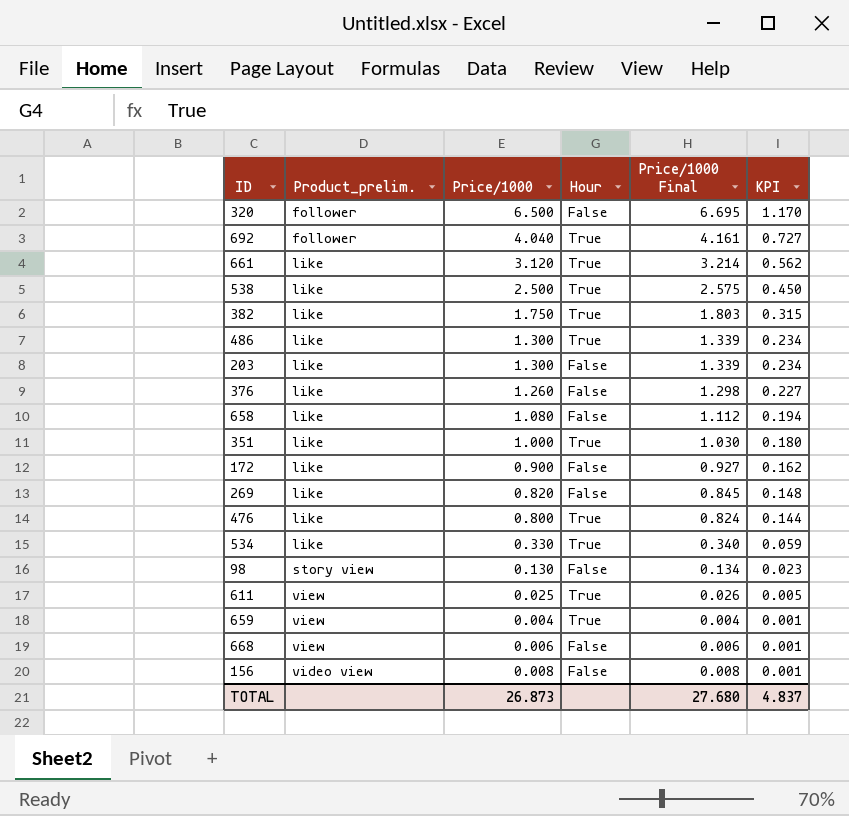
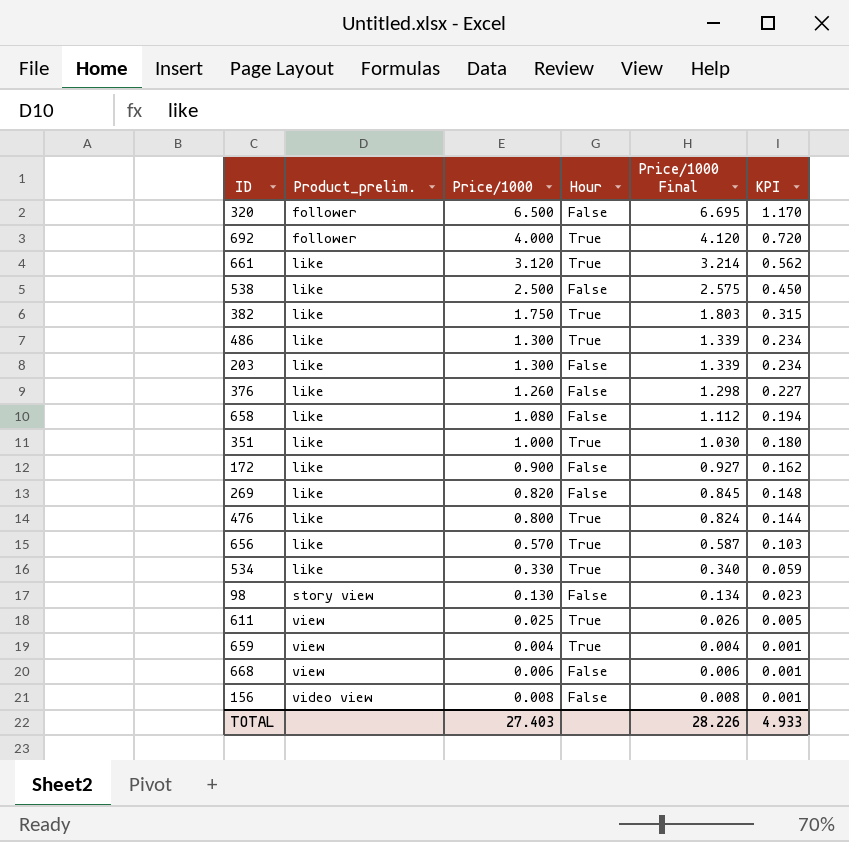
692 | Price/1000: 4.040 -> 4.000
692 | Price/1000 Final: 4.161 -> 4.120
692 | KPI: 0.727 -> 0.720
538 | Hour: True -> False
row 656: none -> like | 0.570 | True | 0.587 | 0.103
TOTAL | Price/1000: 26.873 -> 27.403
TOTAL | Price/1000 Final: 27.680 -> 28.226
TOTAL | KPI: 4.837 -> 4.933

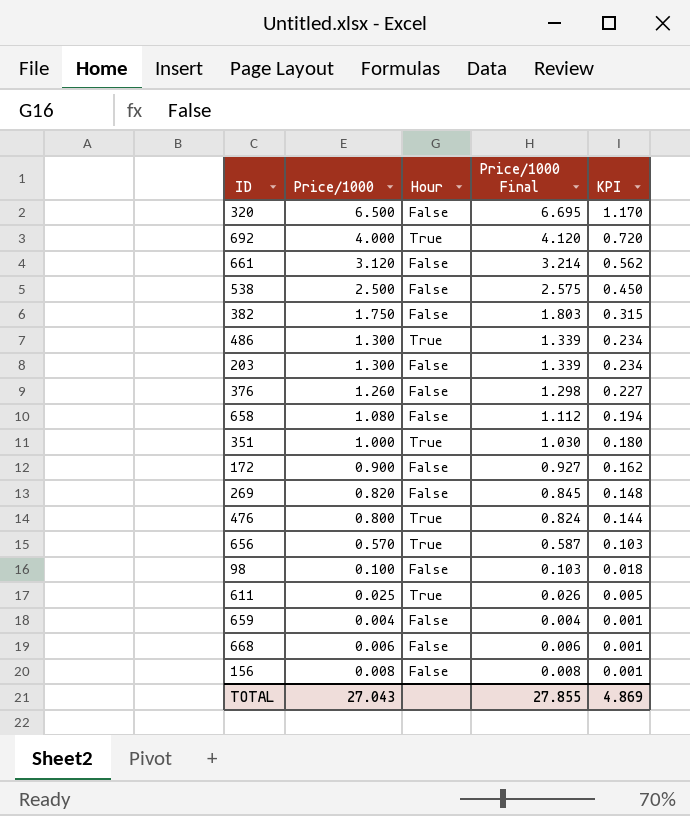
column Product_prelim. | position: 2 -> none
row 534: like | 0.330 | True | 0.340 | 0.059 -> none
661 | Hour: True -> False
382 | Hour: True -> False
98 | Price/1000: 0.130 -> 0.100
98 | Price/1000 Final: 0.134 -> 0.103
98 | KPI: 0.023 -> 0.018
659 | Hour: True -> False
TOTAL | Price/1000: 27.403 -> 27.043
TOTAL | Price/1000 Final: 28.226 -> 27.855
TOTAL | KPI: 4.933 -> 4.869

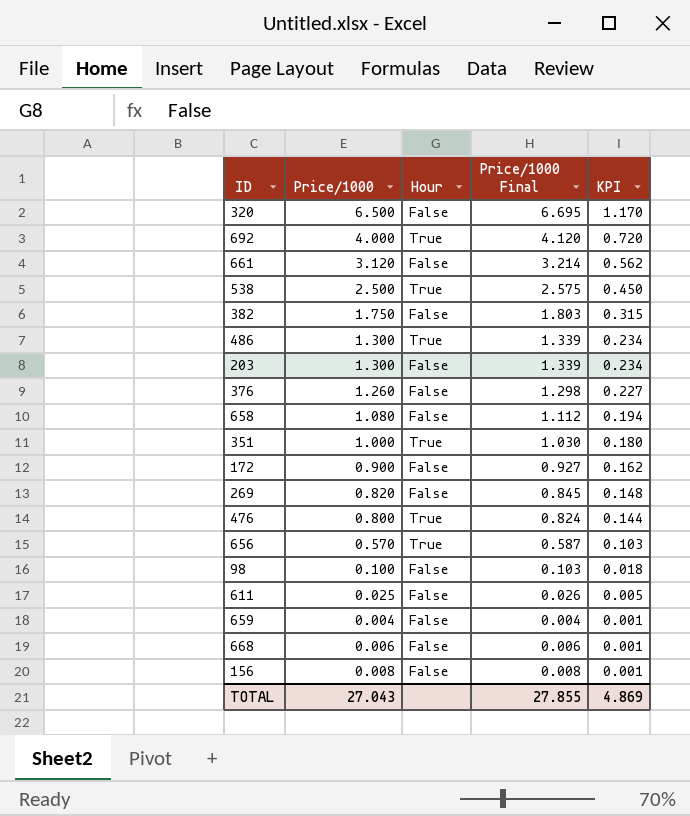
538 | Hour: False -> True
611 | Hour: True -> False

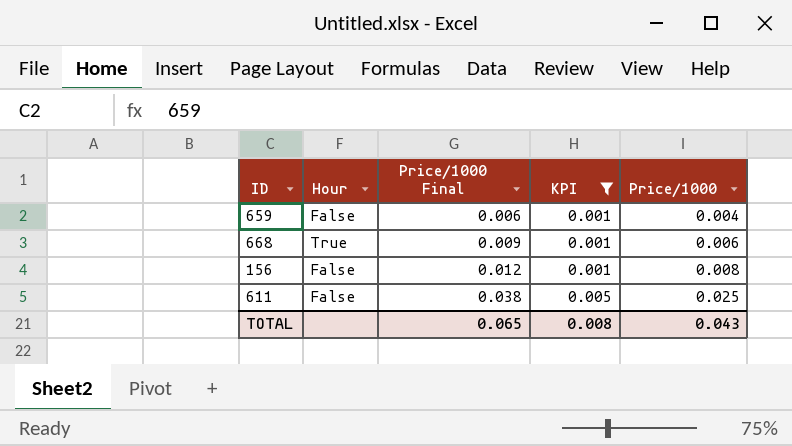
filter: none -> KPI <= 0.005
row order: KPI descending -> Price/1000 Final ascending
column Price/1000 Final | formula: [Price/1000] * 1.03 -> [Price/1000] * 1.5
column Price/1000 | position: 2 -> 5
668 | Hour: False -> True
TOTAL | Price/1000 Final: 27.855 -> 0.065
TOTAL | KPI: 4.869 -> 0.008
TOTAL | Price/1000: 27.043 -> 0.043

